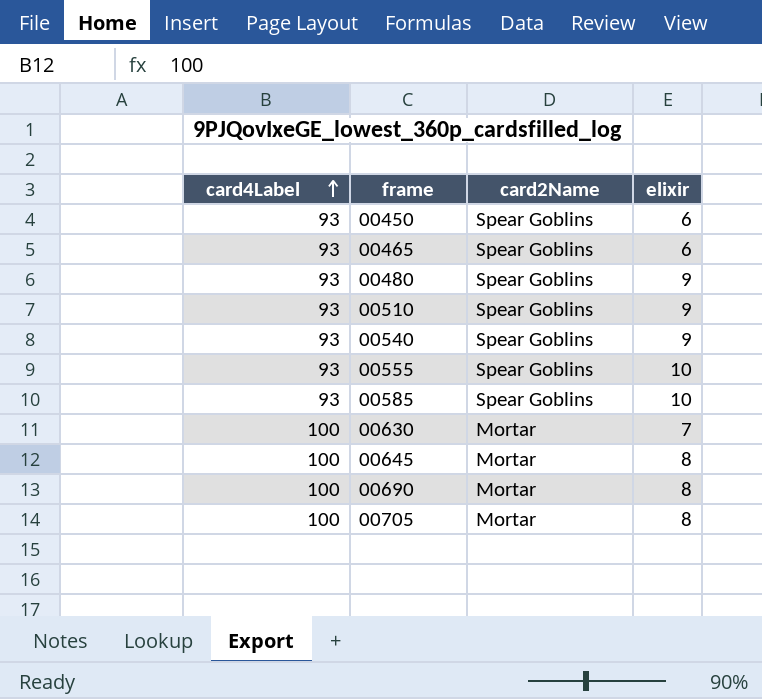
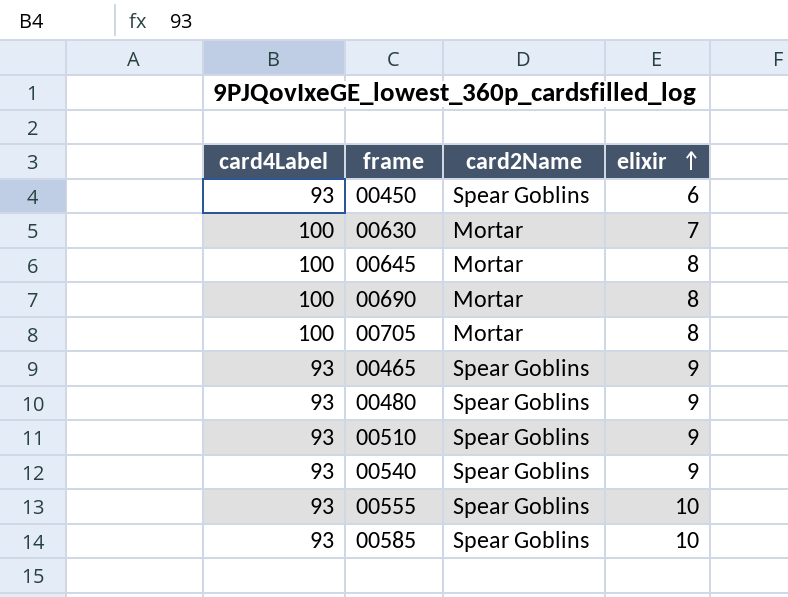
row order: card4Label ascending -> elixir ascending
00465 | elixir: 6 -> 9

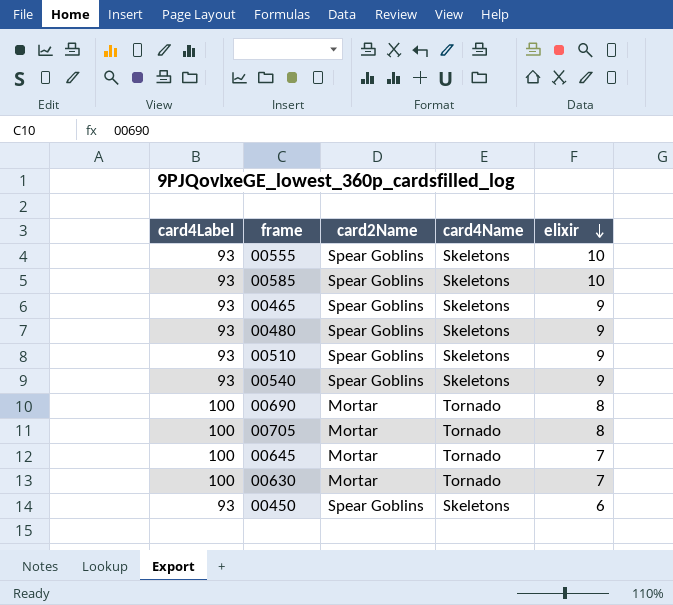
row order: elixir ascending -> elixir descending
column card4Name | position: none -> 4
00645 | elixir: 8 -> 7

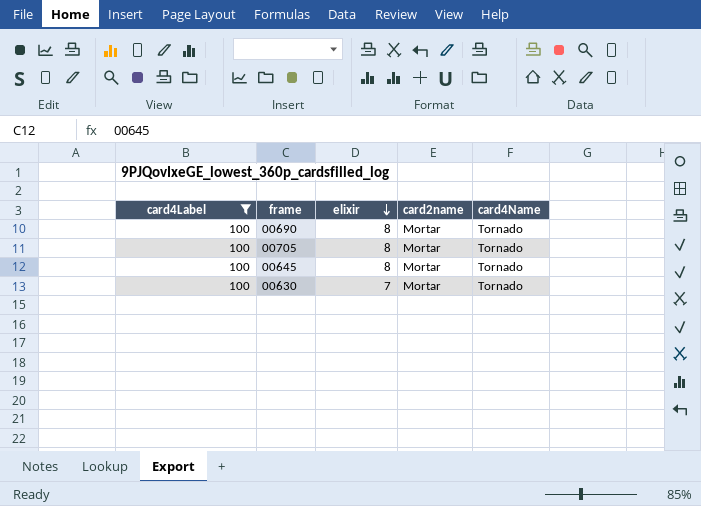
filter: none -> card4Label = 100
column elixir | position: 5 -> 3
column name: card2Name -> card2name
00645 | elixir: 7 -> 8

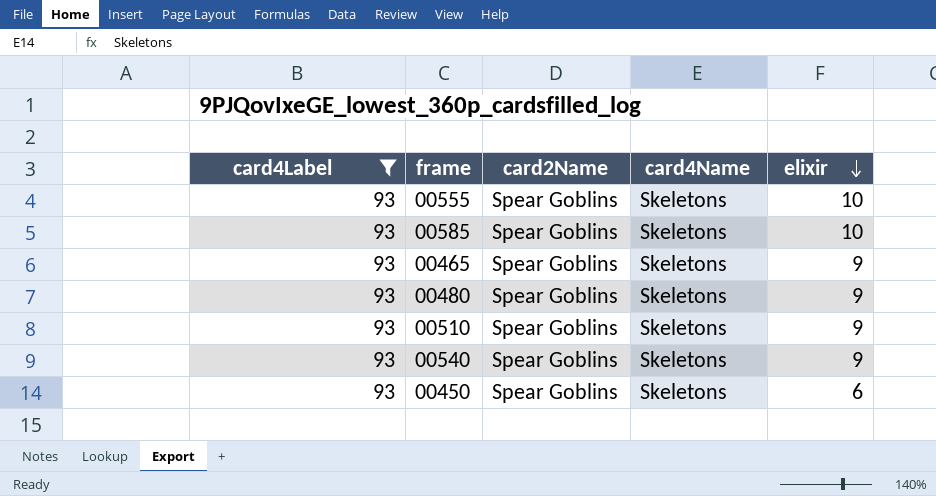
filter: card4Label = 100 -> card4Label = 93
column name: card2name -> card2Name
column elixir | position: 3 -> 5

